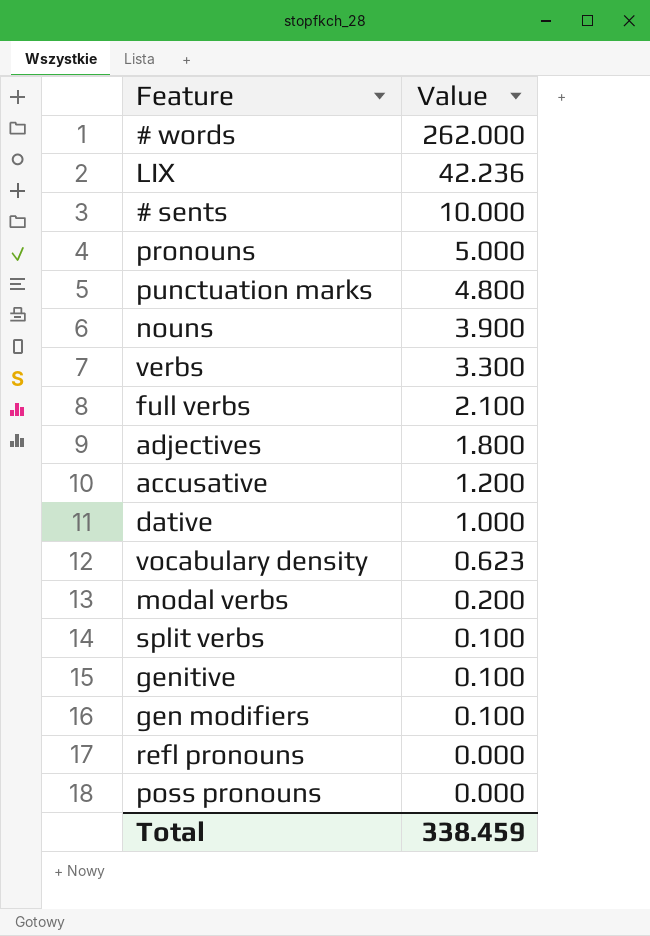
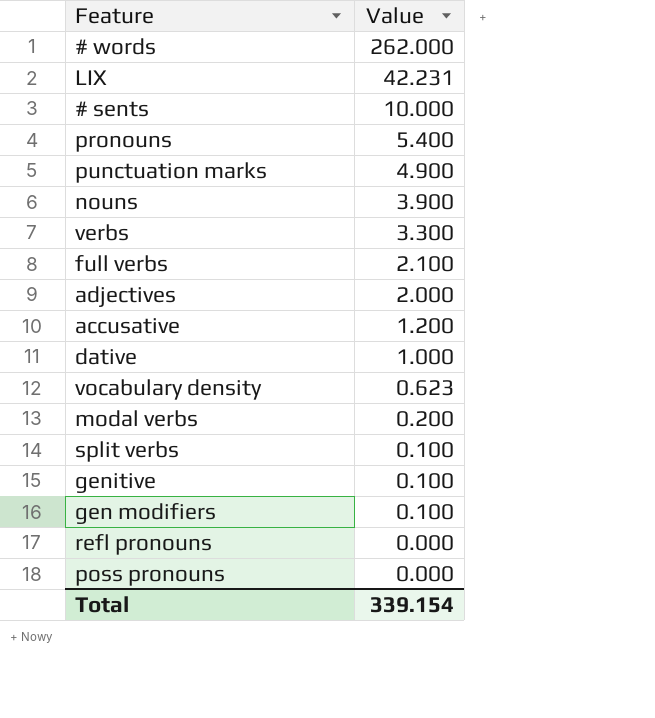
LIX | Value: 42.236 -> 42.231
pronouns | Value: 5.000 -> 5.400
punctuation marks | Value: 4.800 -> 4.900
adjectives | Value: 1.800 -> 2.000
Total | Value: 338.459 -> 339.154

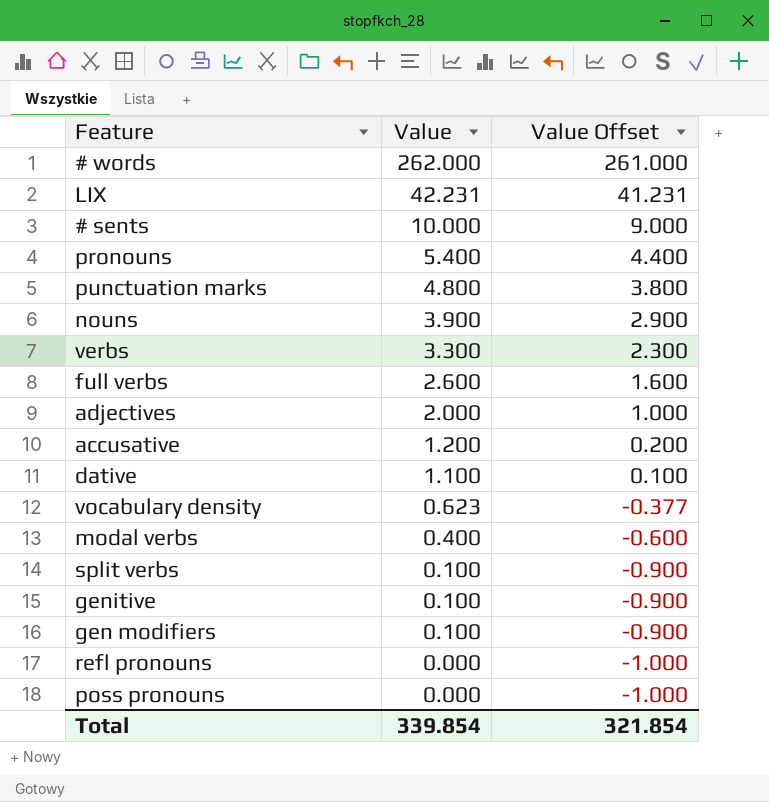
column Value Offset | formula: none -> [Value] - 1
punctuation marks | Value: 4.900 -> 4.800
full verbs | Value: 2.100 -> 2.600
dative | Value: 1.000 -> 1.100
modal verbs | Value: 0.200 -> 0.400
Total | Value: 339.154 -> 339.854

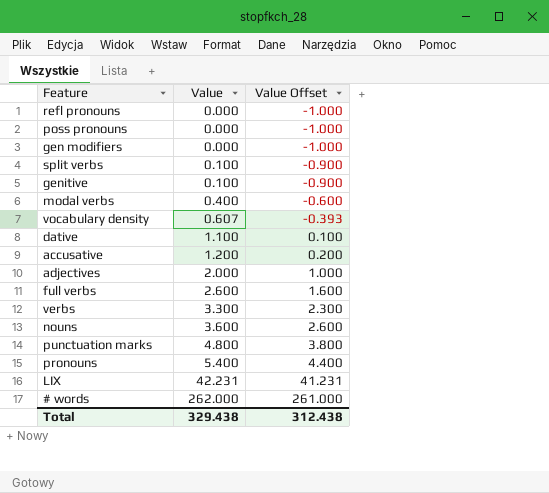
row order: Value descending -> Value ascending
row # sents: 10.000 | 9.000 -> none
gen modifiers | Value: 0.100 -> 0.000
gen modifiers | Value Offset: -0.900 -> -1.000
vocabulary density | Value: 0.623 -> 0.607
vocabulary density | Value Offset: -0.377 -> -0.393
nouns | Value: 3.900 -> 3.600
nouns | Value Offset: 2.900 -> 2.600
Total | Value: 339.854 -> 329.438
Total | Value Offset: 321.854 -> 312.438

